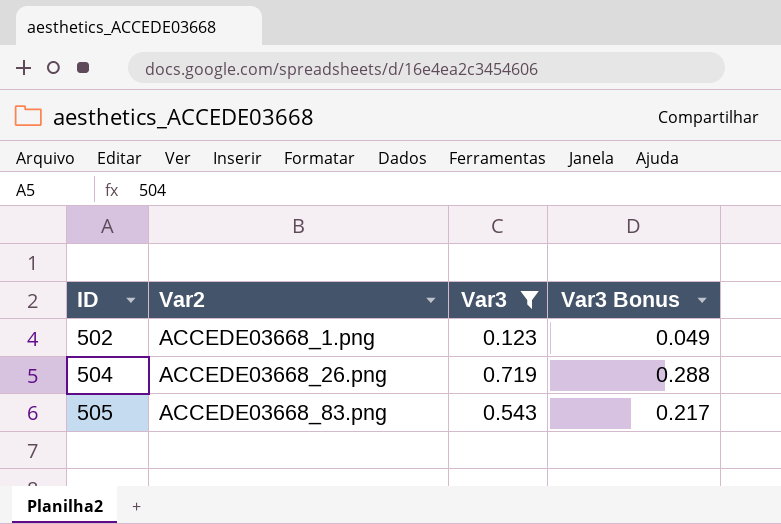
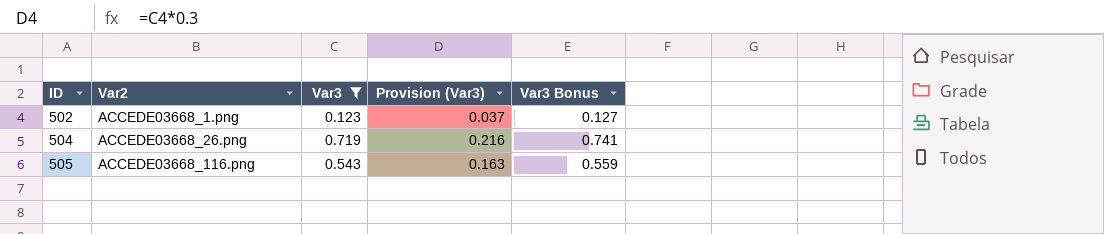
column Provision (Var3) | formula: none -> [Var3] * 0.3
column Var3 Bonus | formula: [Var3] * 0.4 -> [Var3] * 1.03
505 | Var2: ACCEDE03668_83.png -> ACCEDE03668_116.png

